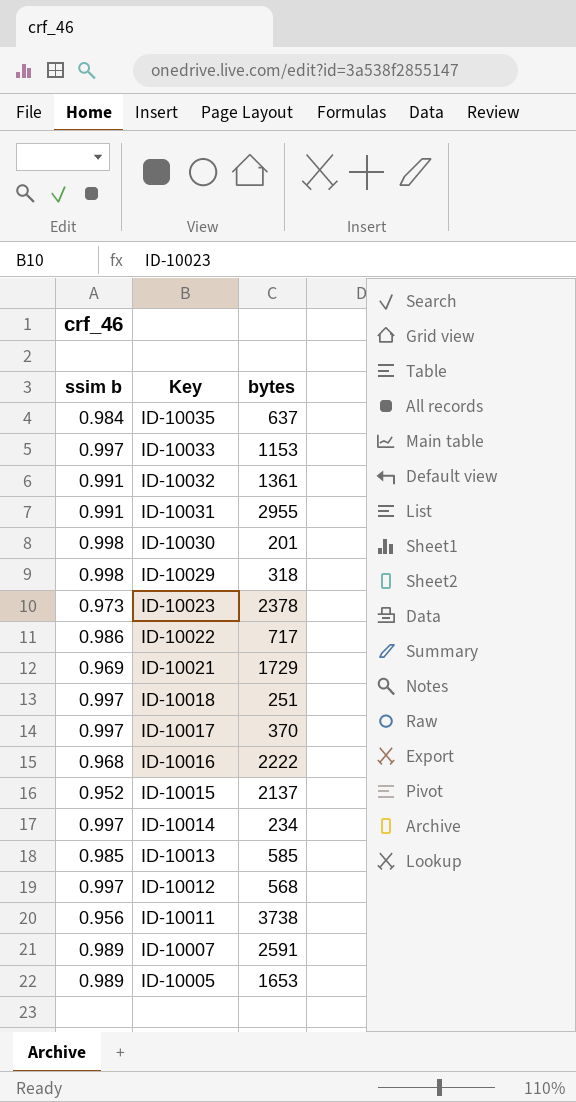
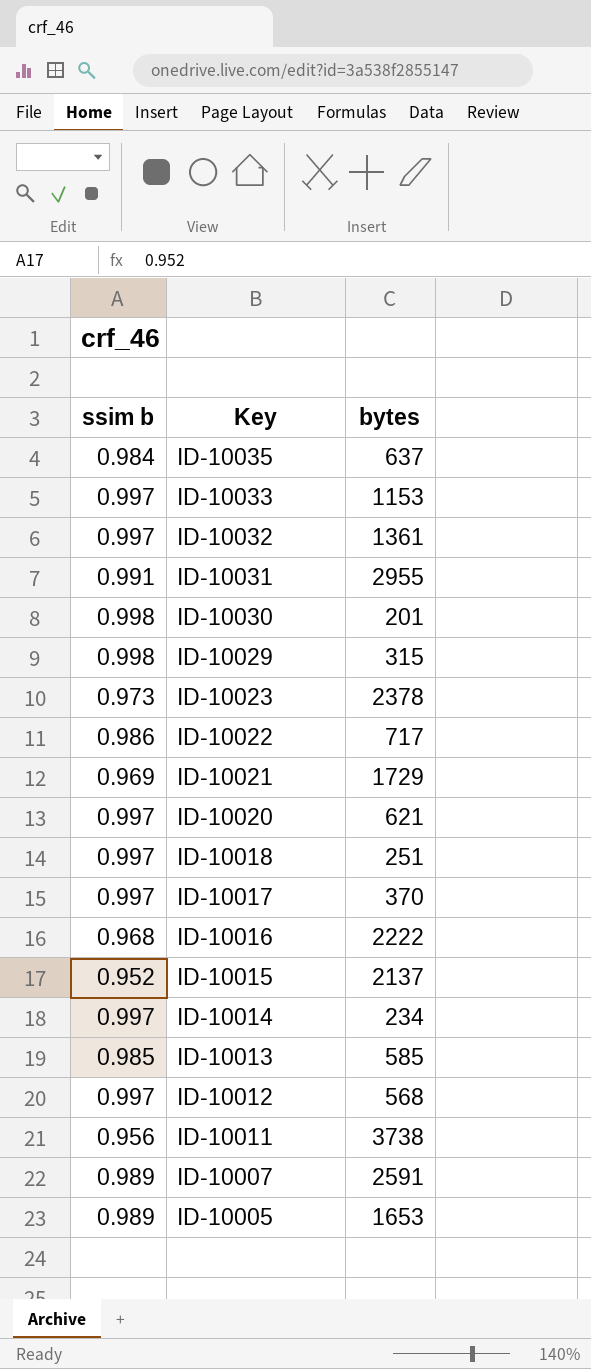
ID-10032 | ssim b: 0.991 -> 0.997
ID-10029 | bytes: 318 -> 315
row ID-10020: none -> 0.997 | 621

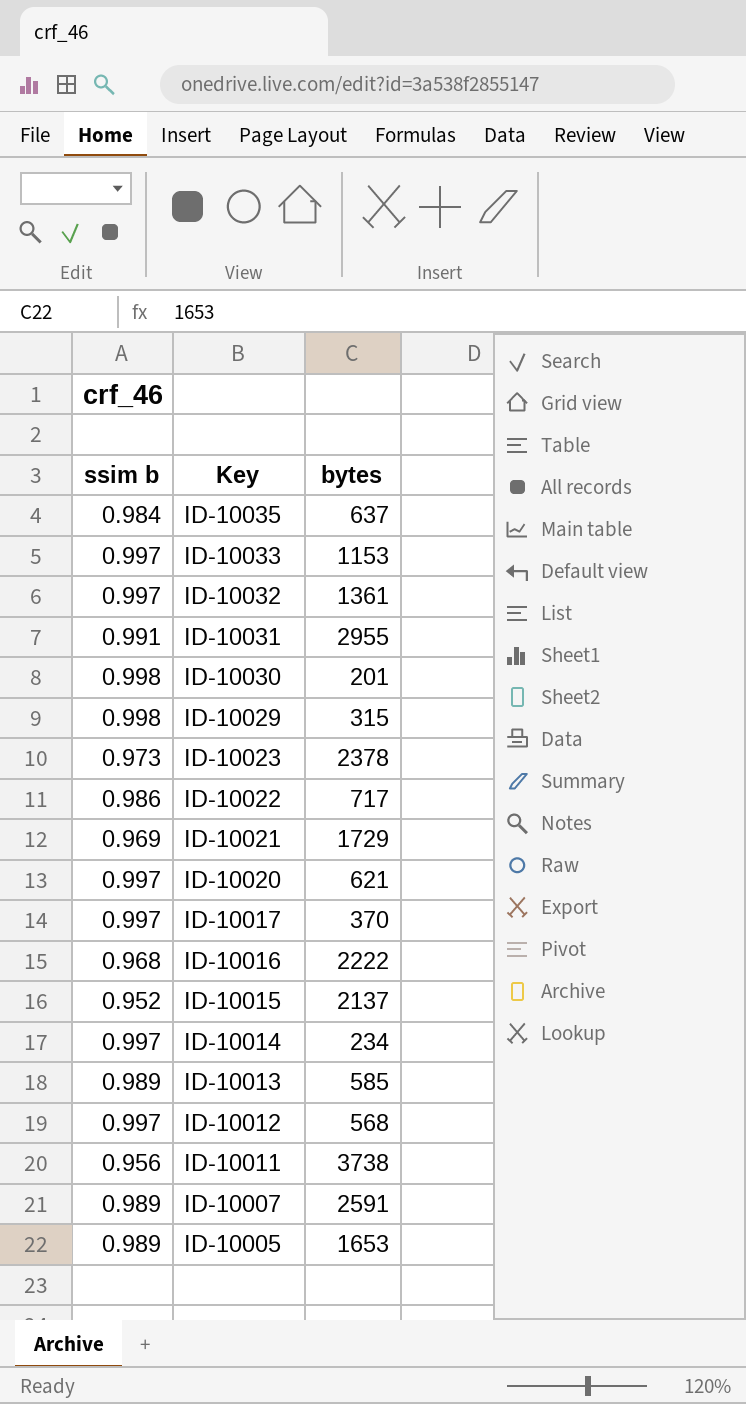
row ID-10018: 0.997 | 251 -> none
ID-10013 | ssim b: 0.985 -> 0.989

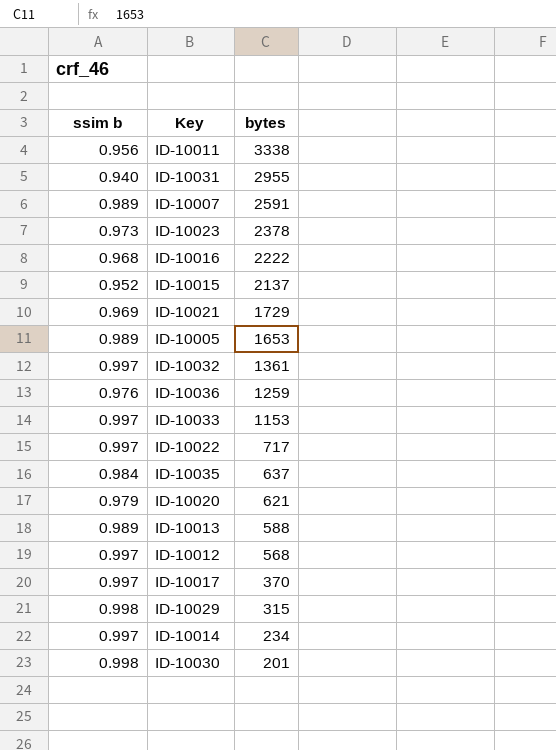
row order: Key descending -> bytes descending
ID-10011 | bytes: 3738 -> 3338
ID-10031 | ssim b: 0.991 -> 0.940
row ID-10036: none -> 0.976 | 1259
ID-10022 | ssim b: 0.986 -> 0.997
ID-10020 | ssim b: 0.997 -> 0.979
ID-10013 | bytes: 585 -> 588

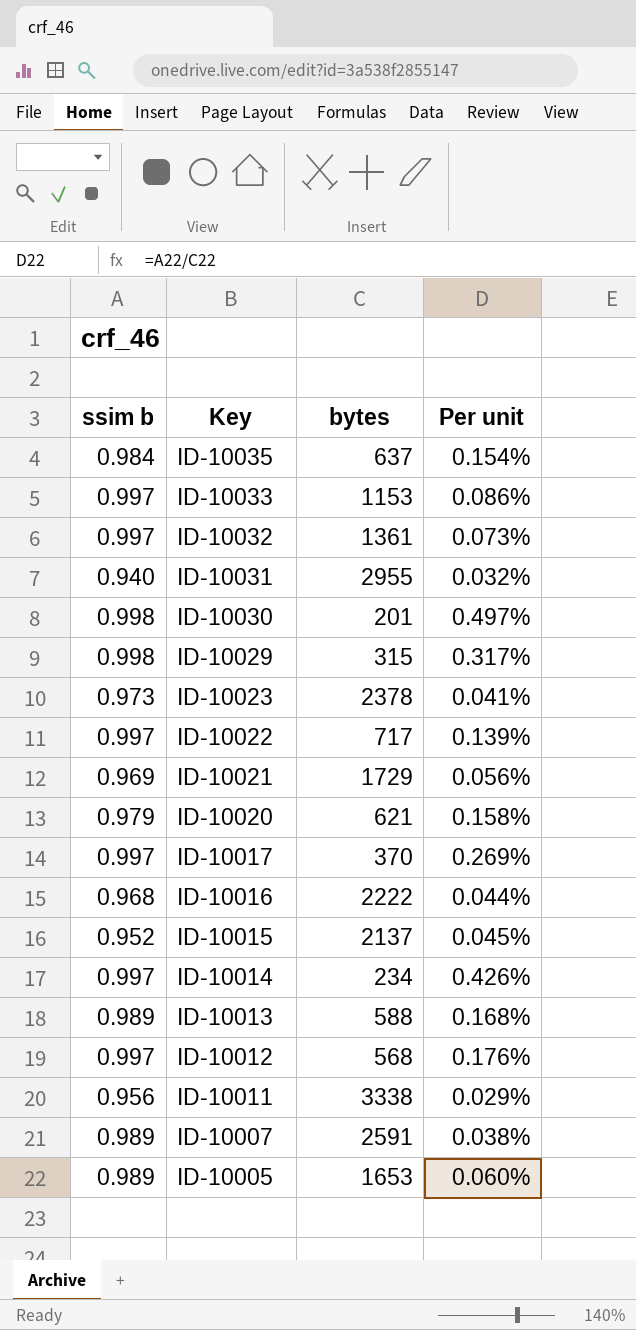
row order: bytes descending -> Key descending
column Per unit | formula: none -> [ssim b] / [bytes]
row ID-10036: 0.976 | 1259 -> none

